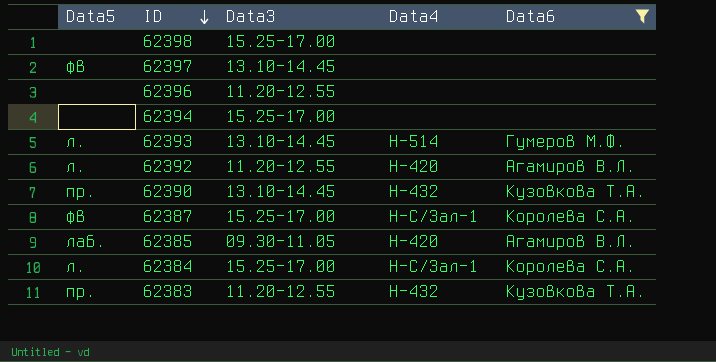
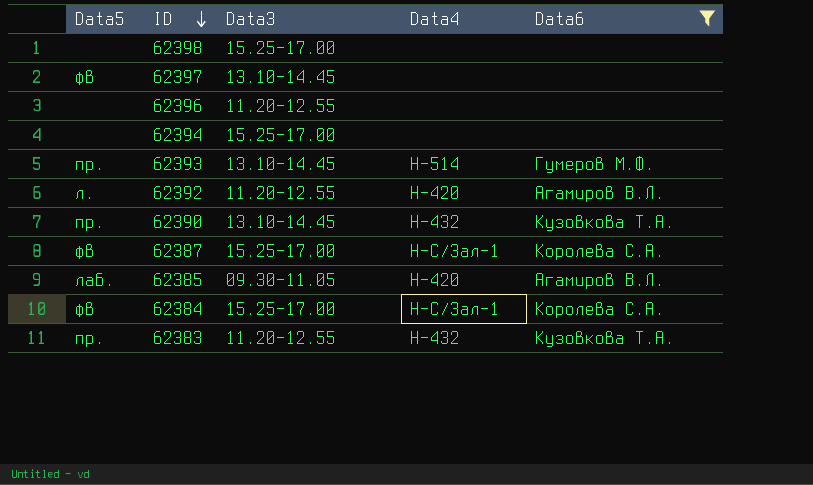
62393 | Data5: л. -> пр.
62384 | Data5: л. -> фв

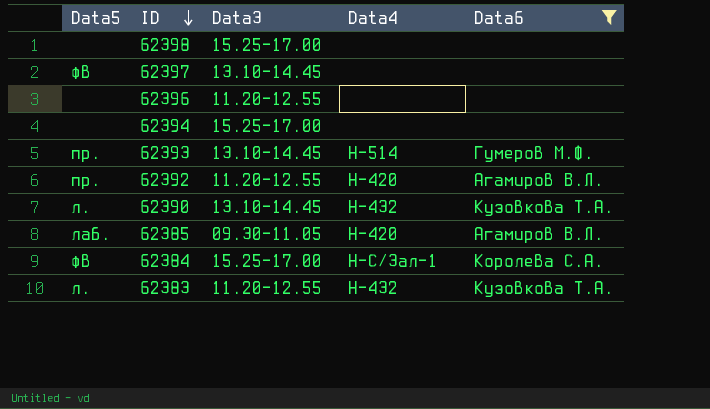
row 62387: фв | 15.25-17.00 | Н-С/Зал-1 | Королева С.А. -> none
62392 | Data5: л. -> пр.
62390 | Data5: пр. -> л.
62383 | Data5: пр. -> л.

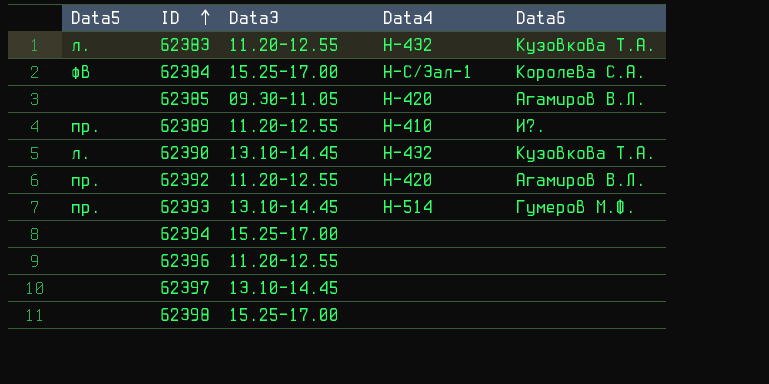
filter: Data6 != И?. -> none
row order: ID descending -> ID ascending
62385 | Data5: лаб. -> none
62397 | Data5: фв -> none

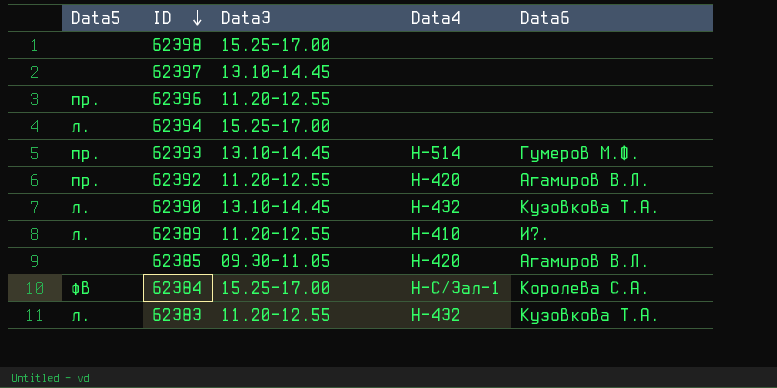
row order: ID ascending -> ID descending
62396 | Data5: none -> пр.
62394 | Data5: none -> л.
62389 | Data5: пр. -> л.

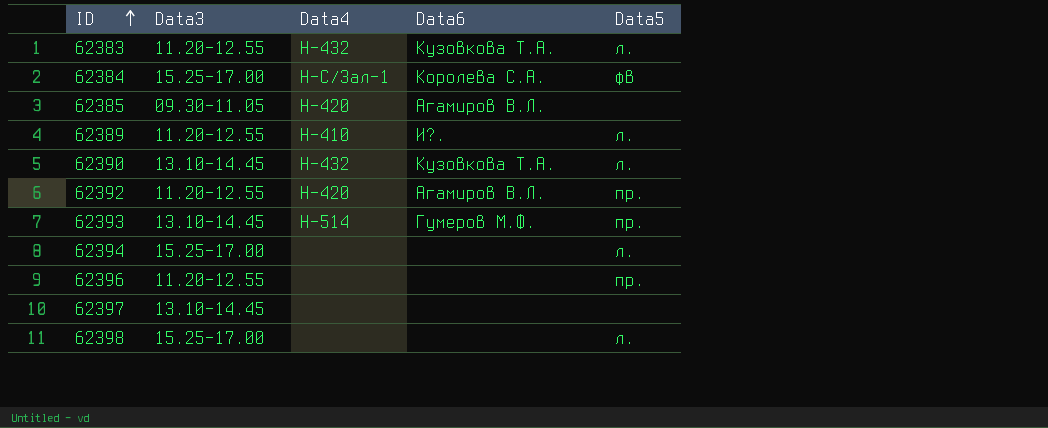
row order: ID descending -> ID ascending
column Data5 | position: 1 -> 5
62398 | Data5: none -> л.

